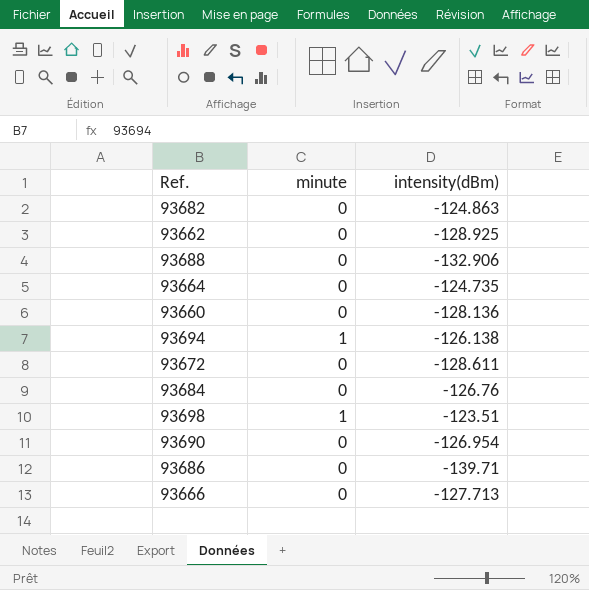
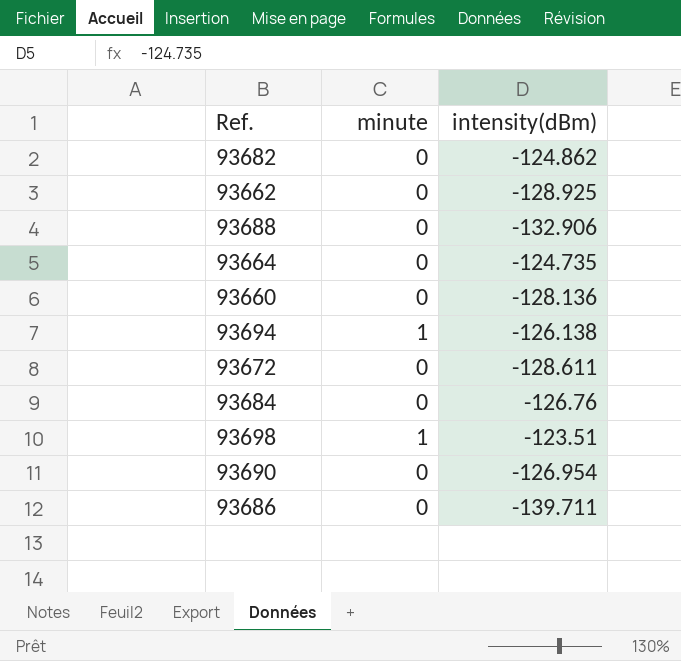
row 93666: 0 | -127.713 -> none
93682 | intensity(dBm): -124.863 -> -124.862
93686 | intensity(dBm): -139.71 -> -139.711

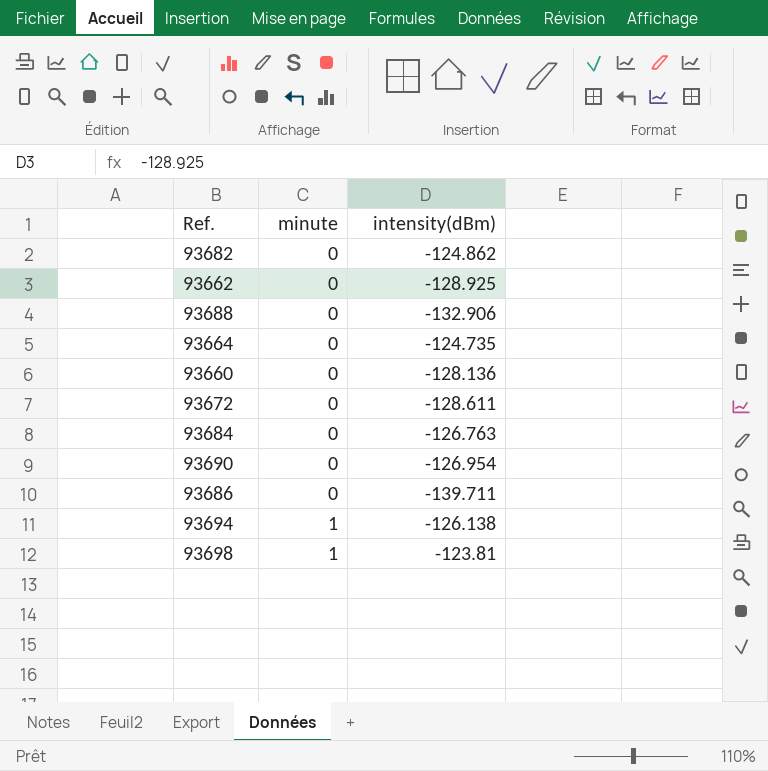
row order: none -> minute ascending
93684 | intensity(dBm): -126.76 -> -126.763
93698 | intensity(dBm): -123.51 -> -123.81

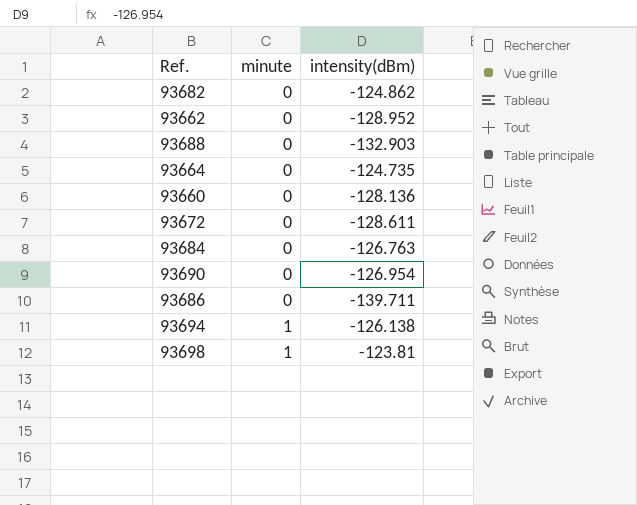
93662 | intensity(dBm): -128.925 -> -128.952
93688 | intensity(dBm): -132.906 -> -132.903

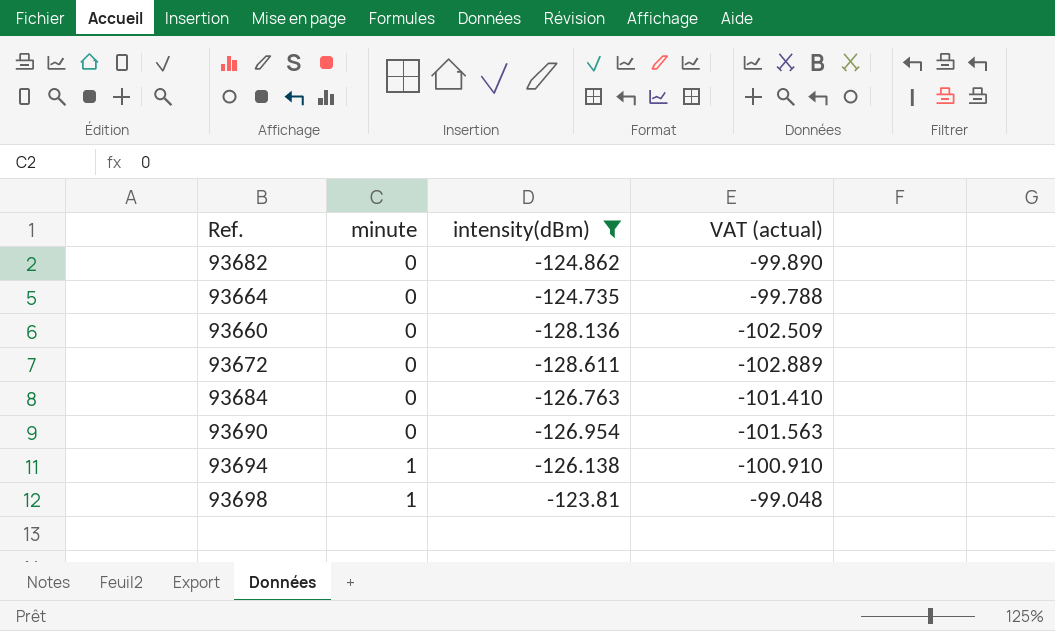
filter: none -> intensity(dBm) >= -128.611
column VAT (actual) | formula: none -> [intensity(dBm)] * 0.8

